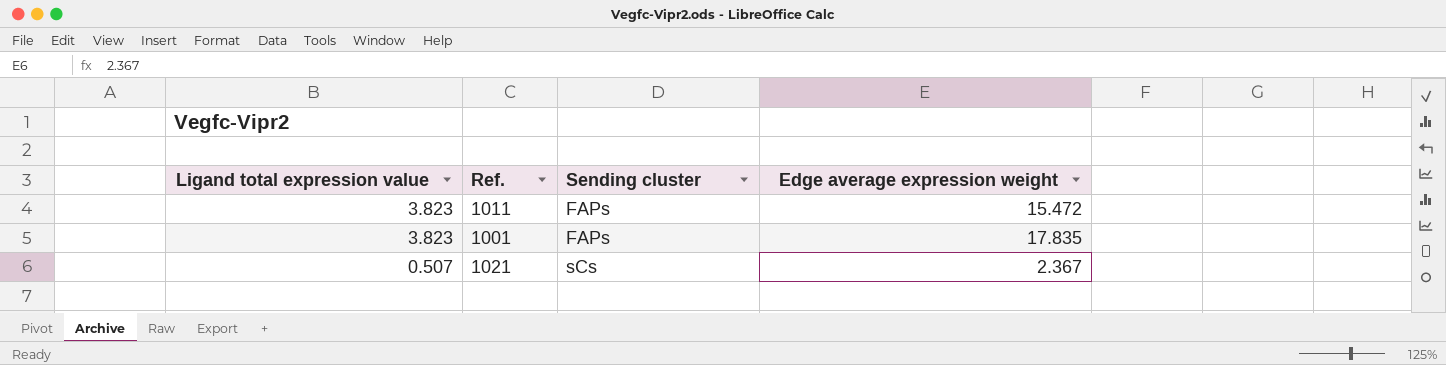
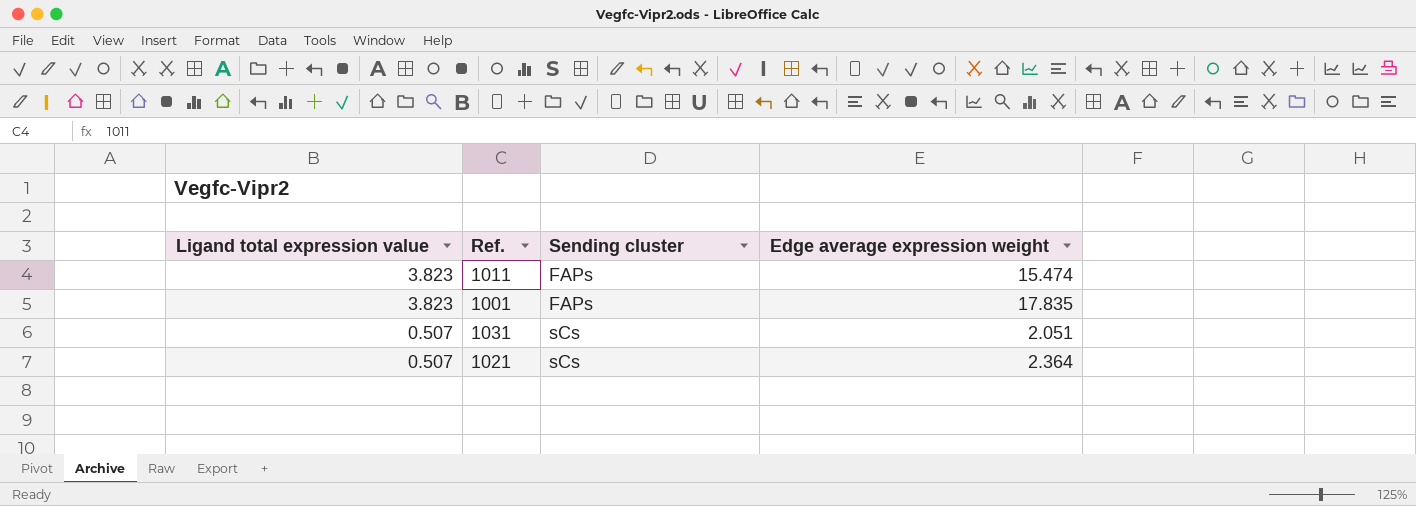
1011 | Edge average expression weight: 15.472 -> 15.474
row 1031: none -> 0.507 | sCs | 2.051
1021 | Edge average expression weight: 2.367 -> 2.364

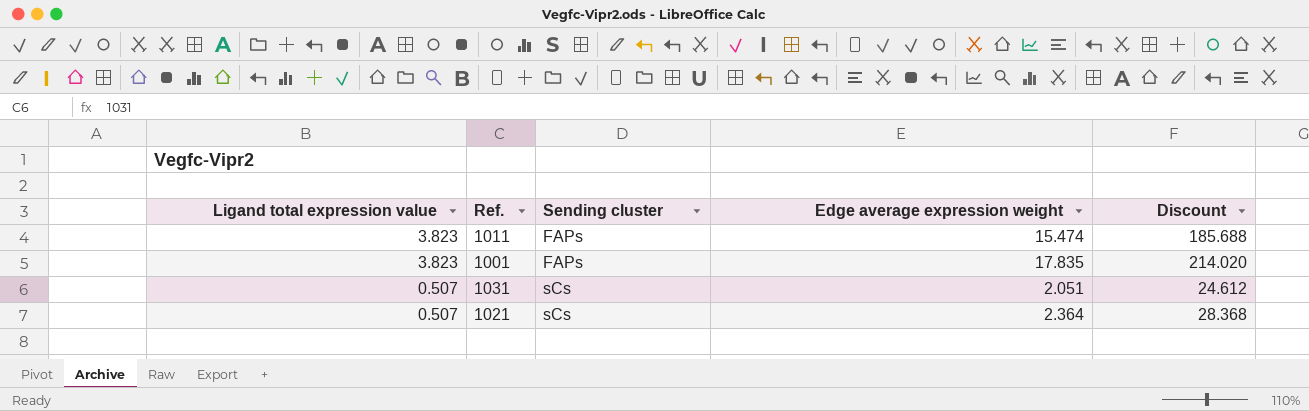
column Discount | formula: none -> [Edge average expression weight] * 12

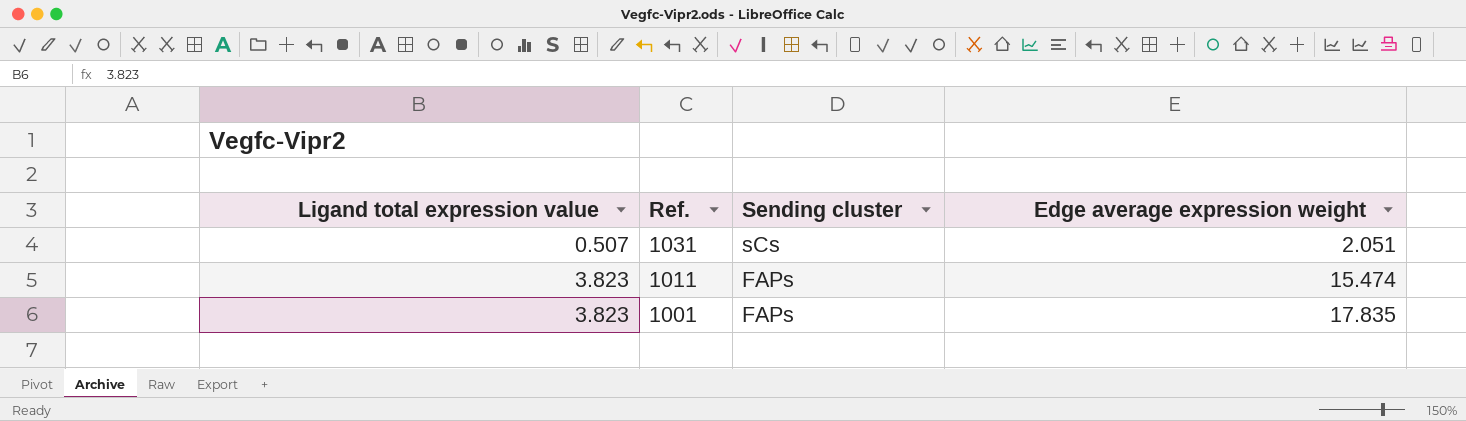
row order: Ligand total expression value descending -> Ligand total expression value ascending
column Discount | formula: [Edge average expression weight] * 12 -> none
row 1021: 0.507 | sCs | 2.364 | 28.368 -> none

